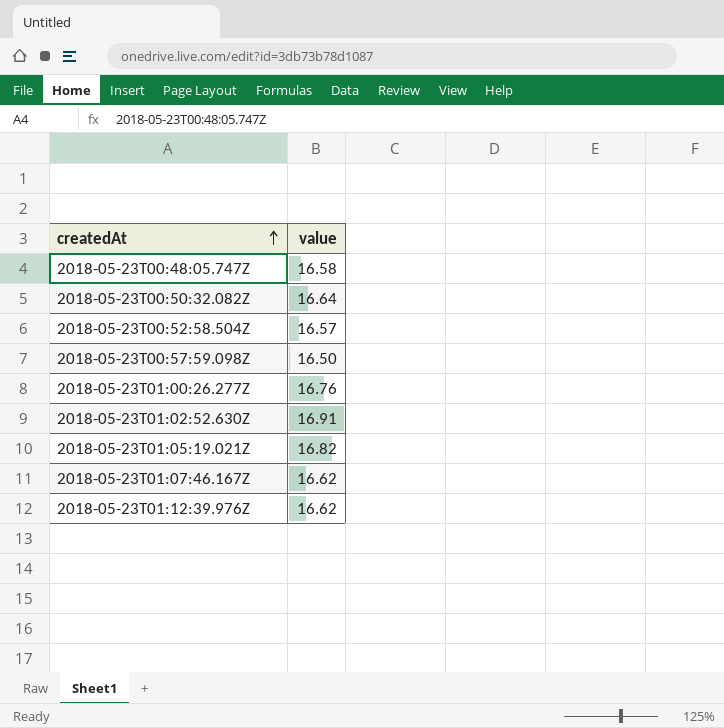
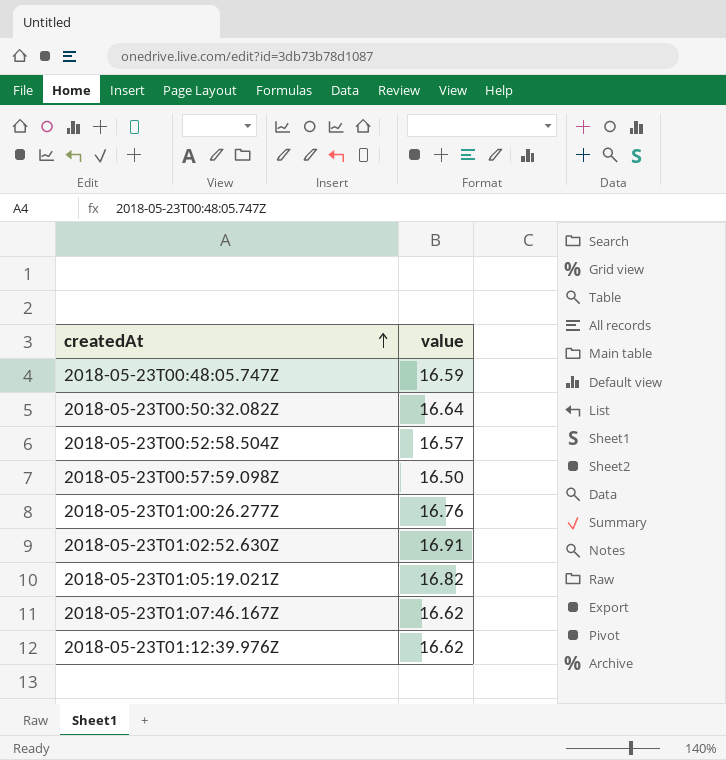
2018-05-23T00:48:05.747Z | value: 16.58 -> 16.59

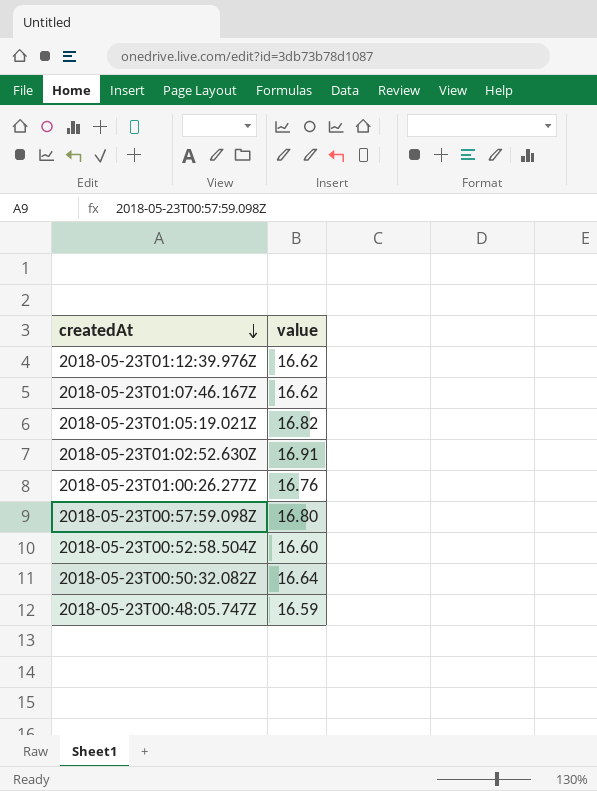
row order: createdAt ascending -> createdAt descending
2018-05-23T00:57:59.098Z | value: 16.50 -> 16.80
2018-05-23T00:52:58.504Z | value: 16.57 -> 16.60

